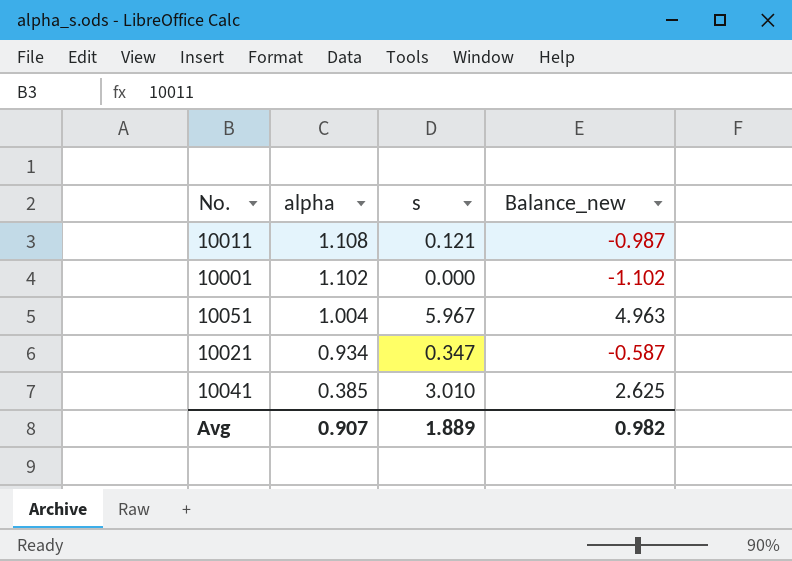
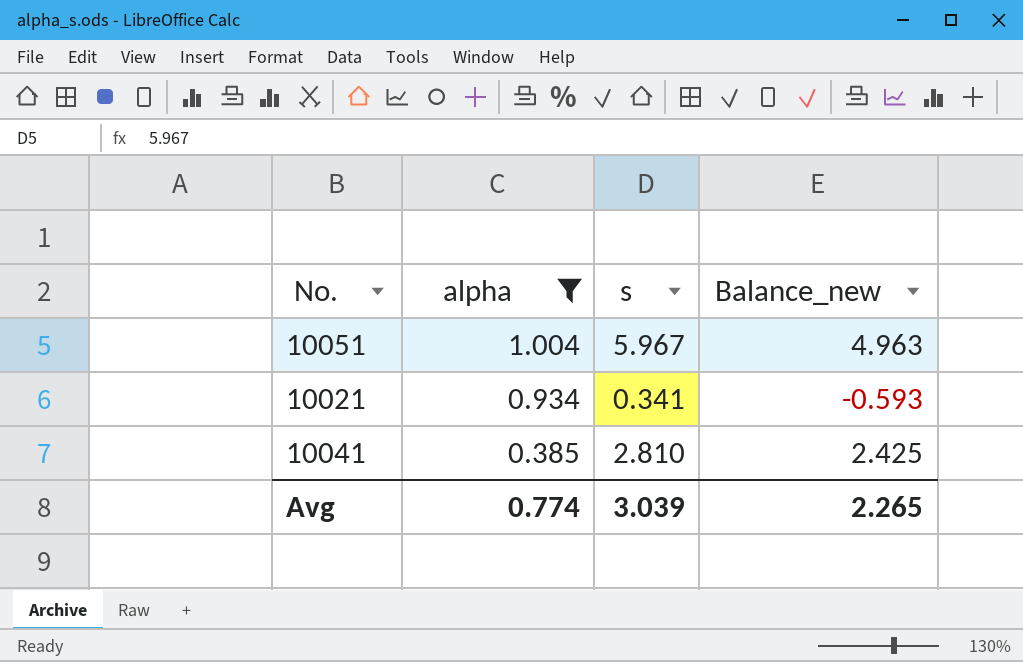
filter: none -> alpha <= 1.004
10021 | s: 0.347 -> 0.341
10021 | Balance_new: -0.587 -> -0.593
10041 | s: 3.010 -> 2.810
10041 | Balance_new: 2.625 -> 2.425
Avg | alpha: 0.907 -> 0.774
Avg | s: 1.889 -> 3.039
Avg | Balance_new: 0.982 -> 2.265

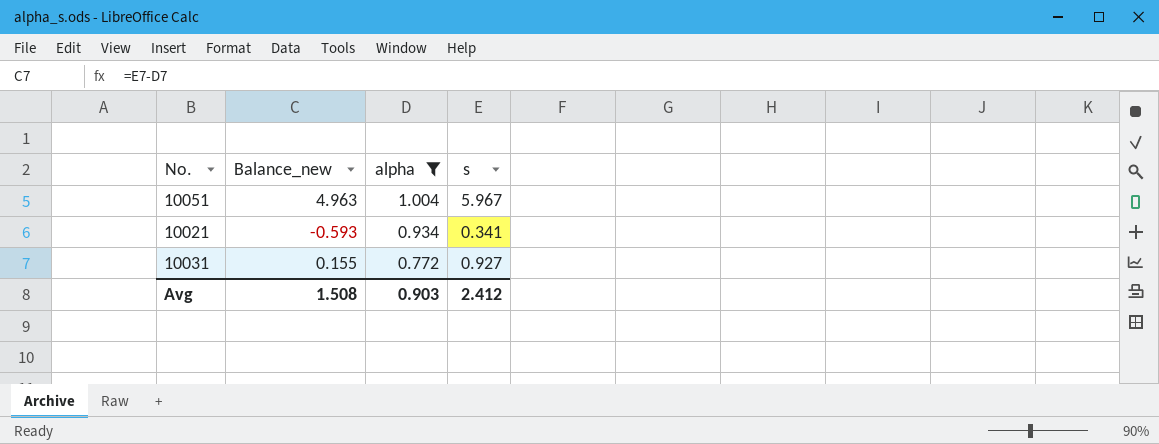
column Balance_new | position: 4 -> 2
row 10041: 0.385 | 2.810 | 2.425 -> none
row 10031: none -> 0.155 | 0.772 | 0.927
Avg | Balance_new: 2.265 -> 1.508
Avg | alpha: 0.774 -> 0.903
Avg | s: 3.039 -> 2.412

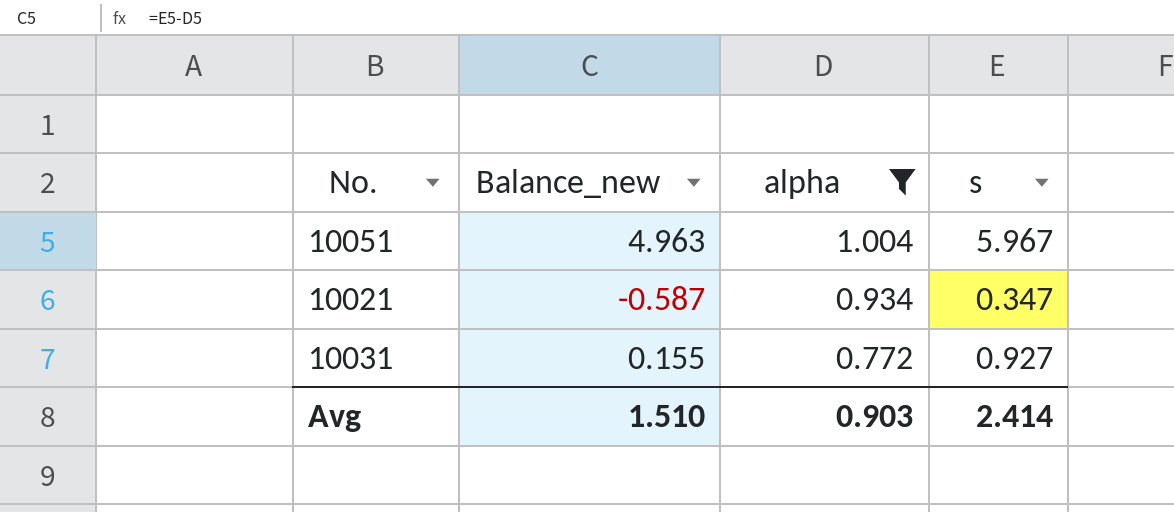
10021 | Balance_new: -0.593 -> -0.587
10021 | s: 0.341 -> 0.347
Avg | Balance_new: 1.508 -> 1.510
Avg | s: 2.412 -> 2.414

